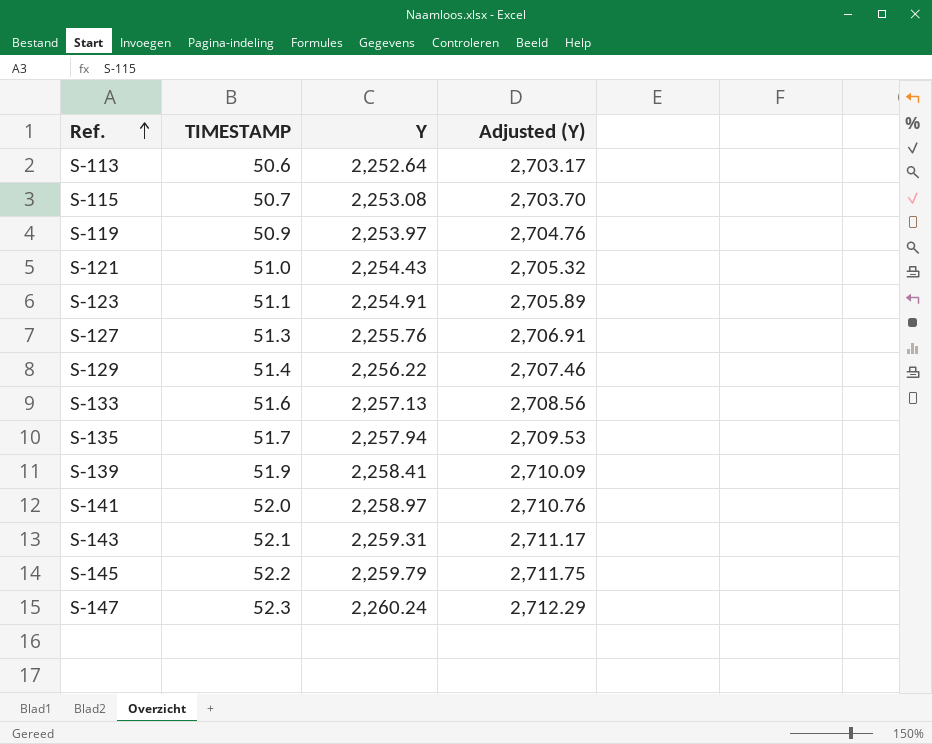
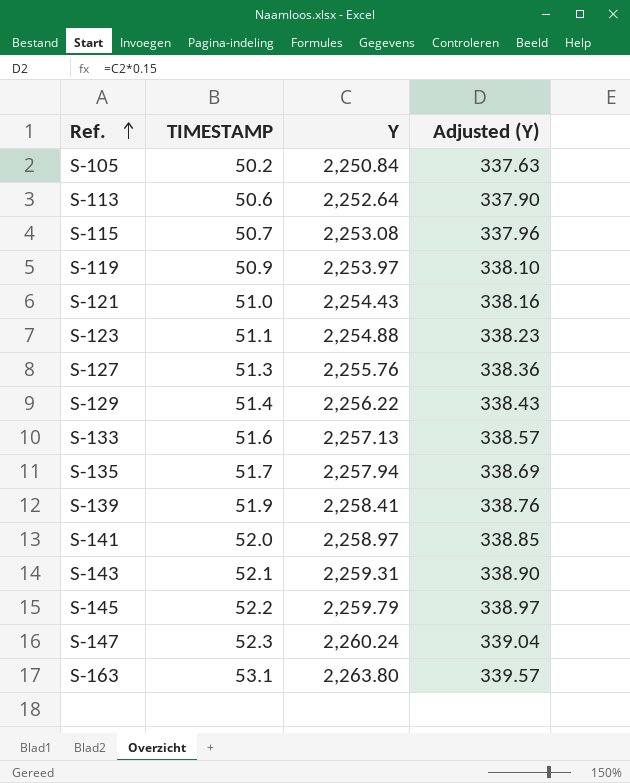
column Adjusted (Y) | formula: [Y] * 1.2 -> [Y] * 0.15
row S-105: none -> 50.2 | 2,250.84 | 337.63
S-123 | Y: 2,254.91 -> 2,254.88
row S-163: none -> 53.1 | 2,263.80 | 339.57

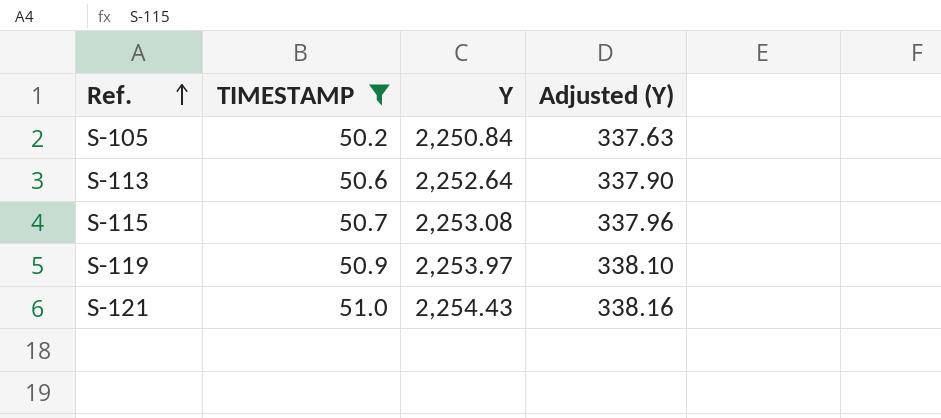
filter: none -> TIMESTAMP <= 51.0

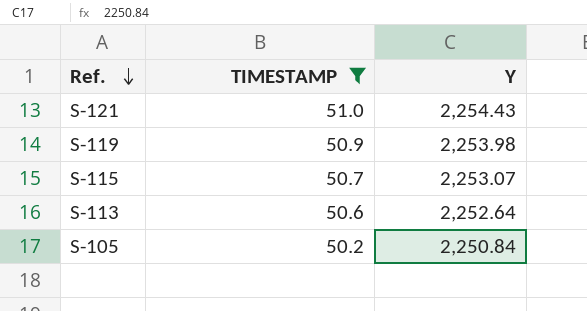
row order: Ref. ascending -> Ref. descending
column Adjusted (Y) | formula: [Y] * 0.15 -> none
S-119 | Y: 2,253.97 -> 2,253.98
S-115 | Y: 2,253.08 -> 2,253.07

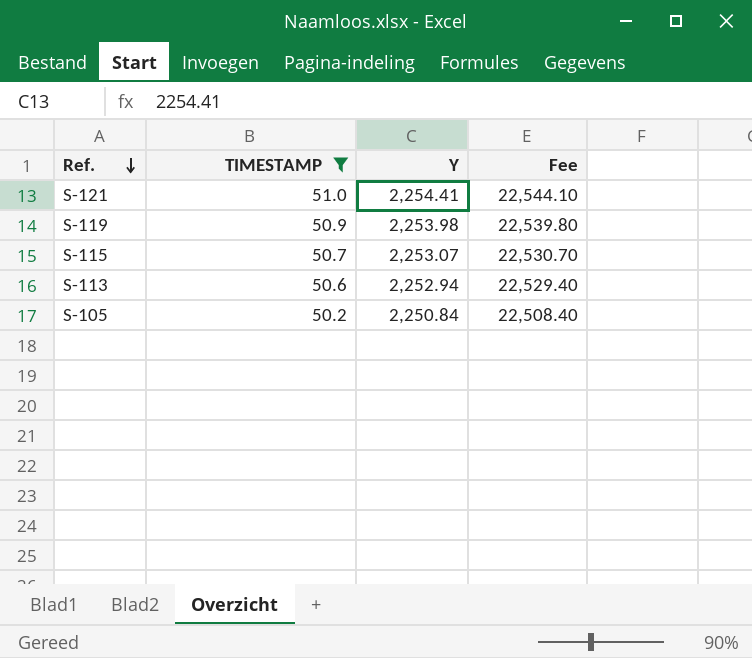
column Fee | formula: none -> [Y] * 10
S-121 | Y: 2,254.43 -> 2,254.41
S-113 | Y: 2,252.64 -> 2,252.94

